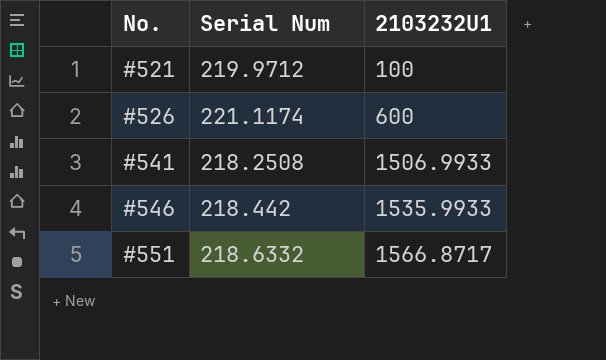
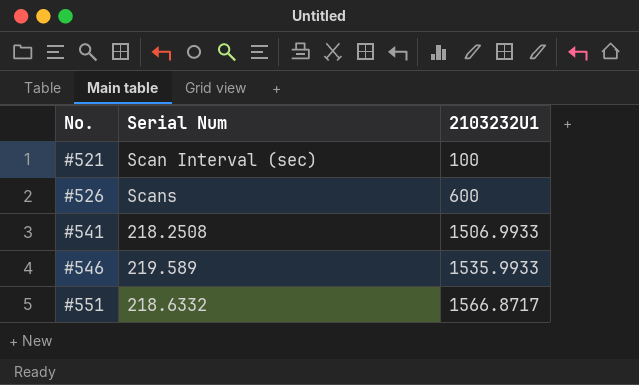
#521 | Serial Num: 219.9712 -> Scan Interval (sec)
#526 | Serial Num: 221.1174 -> Scans
#546 | Serial Num: 218.442 -> 219.589

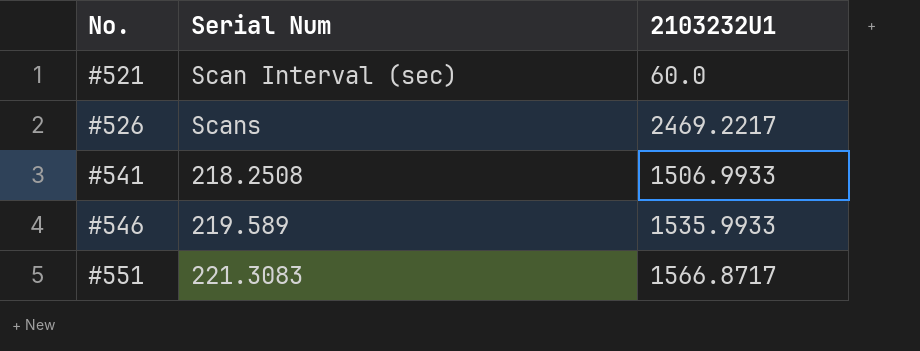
#521 | 2103232U1: 100 -> 60.0
#526 | 2103232U1: 600 -> 2469.2217
#551 | Serial Num: 218.6332 -> 221.3083

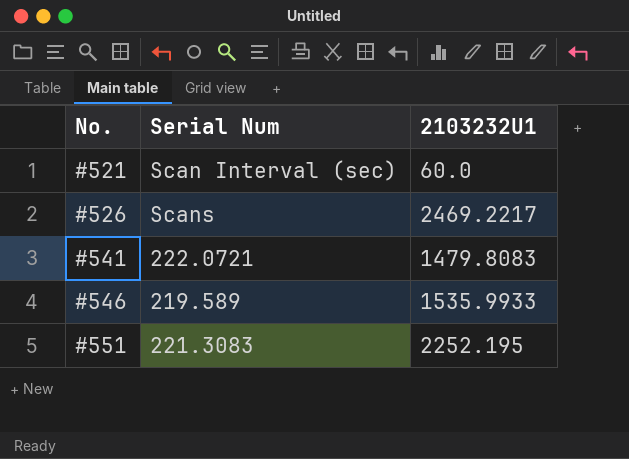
#541 | Serial Num: 218.2508 -> 222.0721
#541 | 2103232U1: 1506.9933 -> 1479.8083
#551 | 2103232U1: 1566.8717 -> 2252.195

